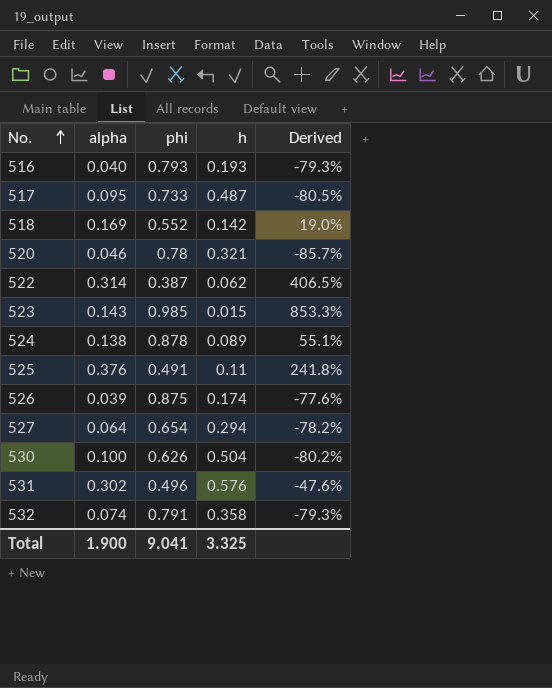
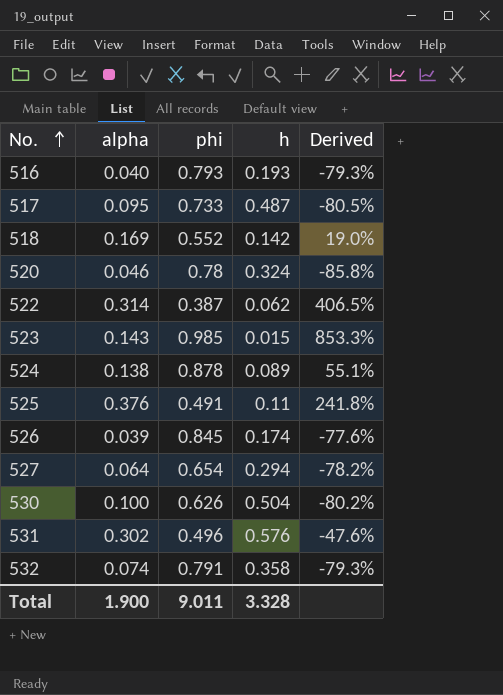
520 | h: 0.321 -> 0.324
520 | Derived: -85.7% -> -85.8%
526 | phi: 0.875 -> 0.845
Total | phi: 9.041 -> 9.011
Total | h: 3.325 -> 3.328

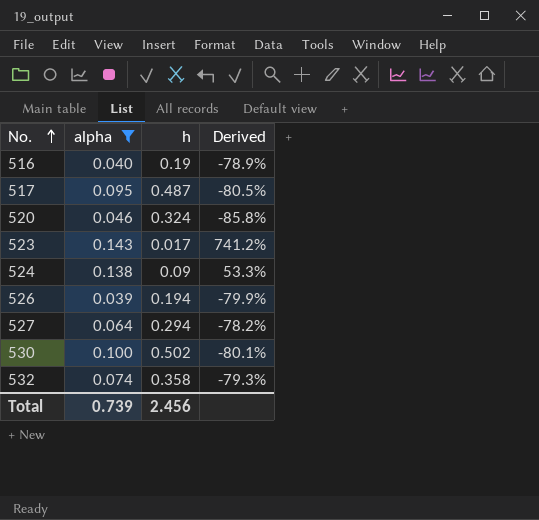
filter: none -> alpha <= 0.143
column phi | position: 3 -> none
516 | h: 0.193 -> 0.19
516 | Derived: -79.3% -> -78.9%
523 | h: 0.015 -> 0.017
523 | Derived: 853.3% -> 741.2%
524 | h: 0.089 -> 0.09
524 | Derived: 55.1% -> 53.3%
526 | h: 0.174 -> 0.194
526 | Derived: -77.6% -> -79.9%
530 | h: 0.504 -> 0.502
530 | Derived: -80.2% -> -80.1%
Total | alpha: 1.900 -> 0.739
Total | h: 3.328 -> 2.456

